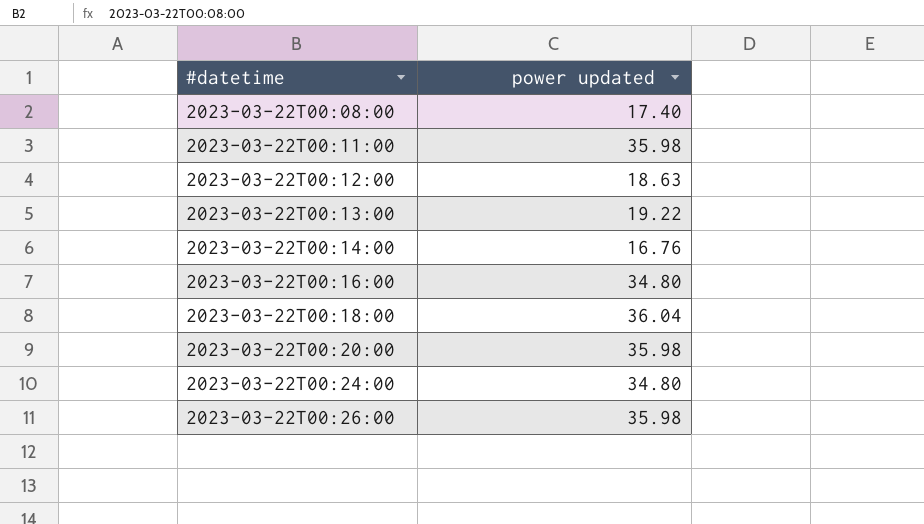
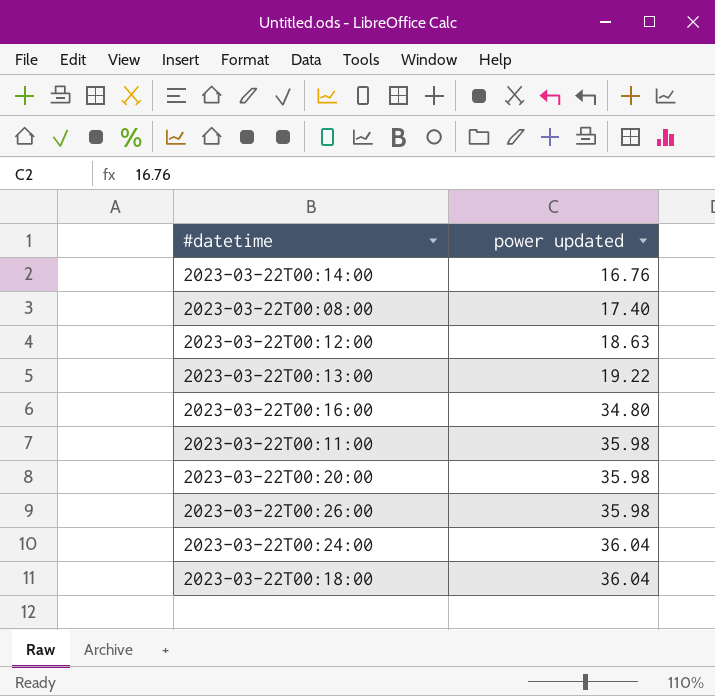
row order: #datetime ascending -> power updated ascending
2023-03-22T00:24:00 | power updated: 34.80 -> 36.04

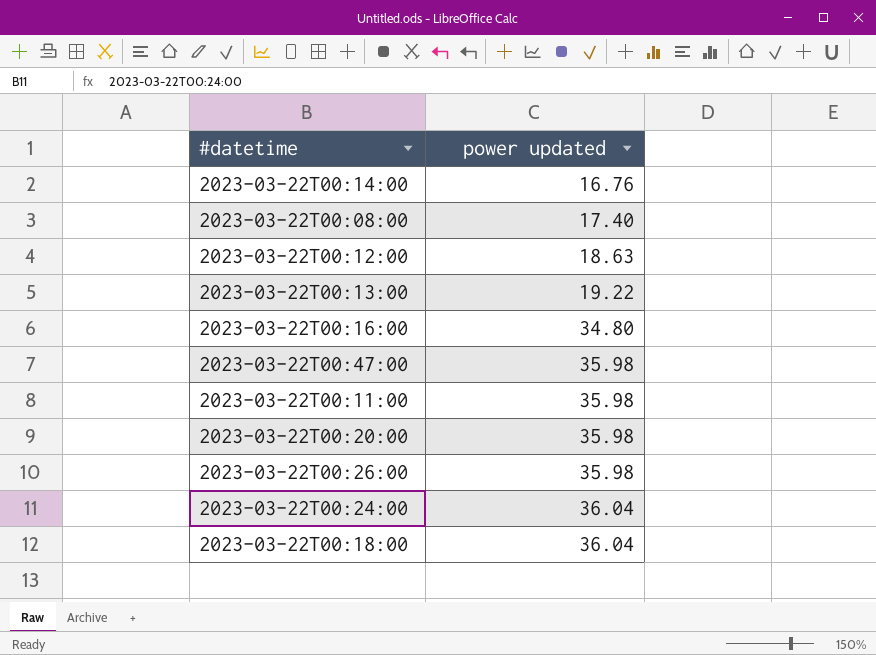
row 2023-03-22T00:47:00: none -> 35.98

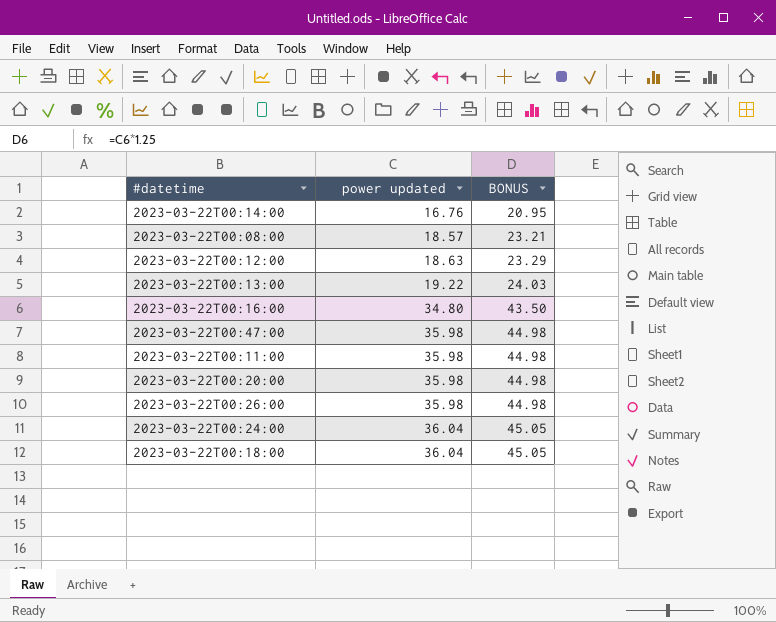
column BONUS | formula: none -> [power updated] * 1.25
2023-03-22T00:08:00 | power updated: 17.40 -> 18.57

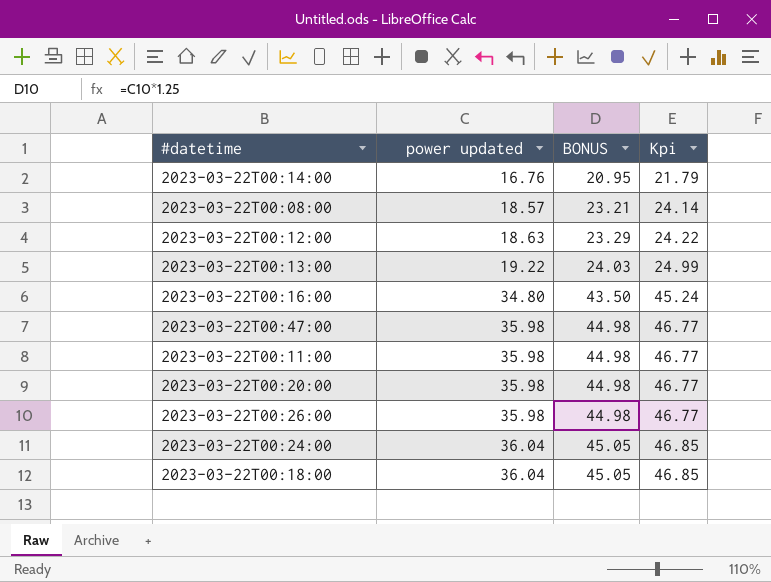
column Kpi | formula: none -> [power updated] * 1.3

